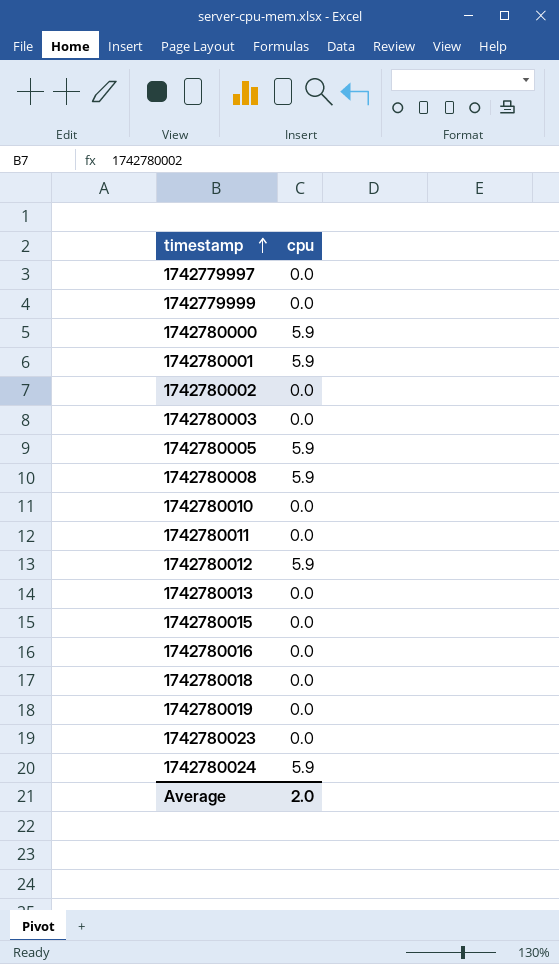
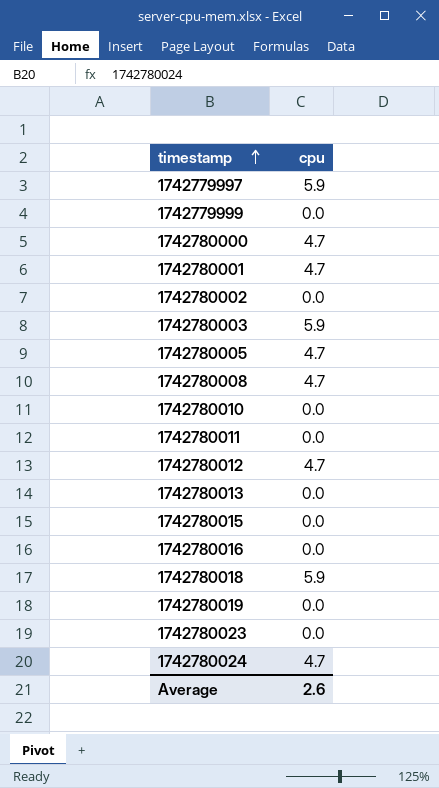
1742779997 | cpu: 0.0 -> 5.9
1742780000 | cpu: 5.9 -> 4.7
1742780001 | cpu: 5.9 -> 4.7
1742780003 | cpu: 0.0 -> 5.9
1742780005 | cpu: 5.9 -> 4.7
1742780008 | cpu: 5.9 -> 4.7
1742780012 | cpu: 5.9 -> 4.7
1742780018 | cpu: 0.0 -> 5.9
1742780024 | cpu: 5.9 -> 4.7
Average | cpu: 2.0 -> 2.6

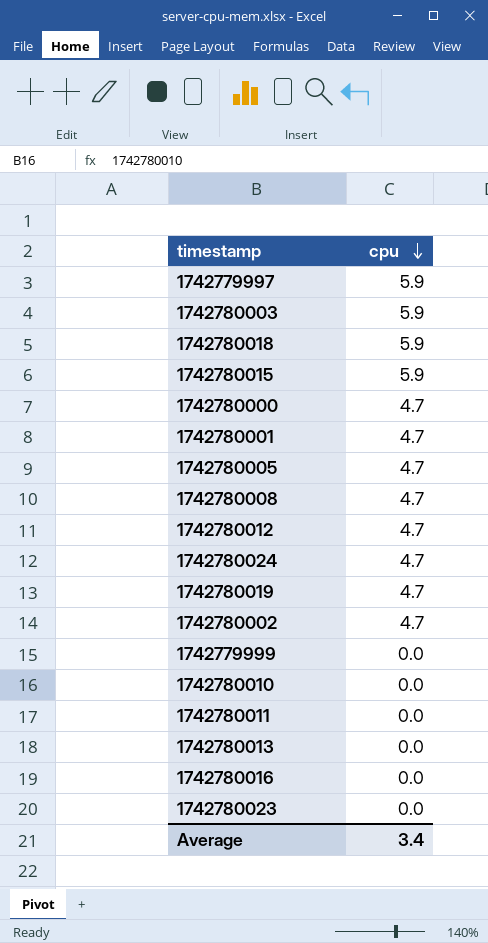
row order: timestamp ascending -> cpu descending
1742780015 | cpu: 0.0 -> 5.9
1742780019 | cpu: 0.0 -> 4.7
1742780002 | cpu: 0.0 -> 4.7
Average | cpu: 2.6 -> 3.4

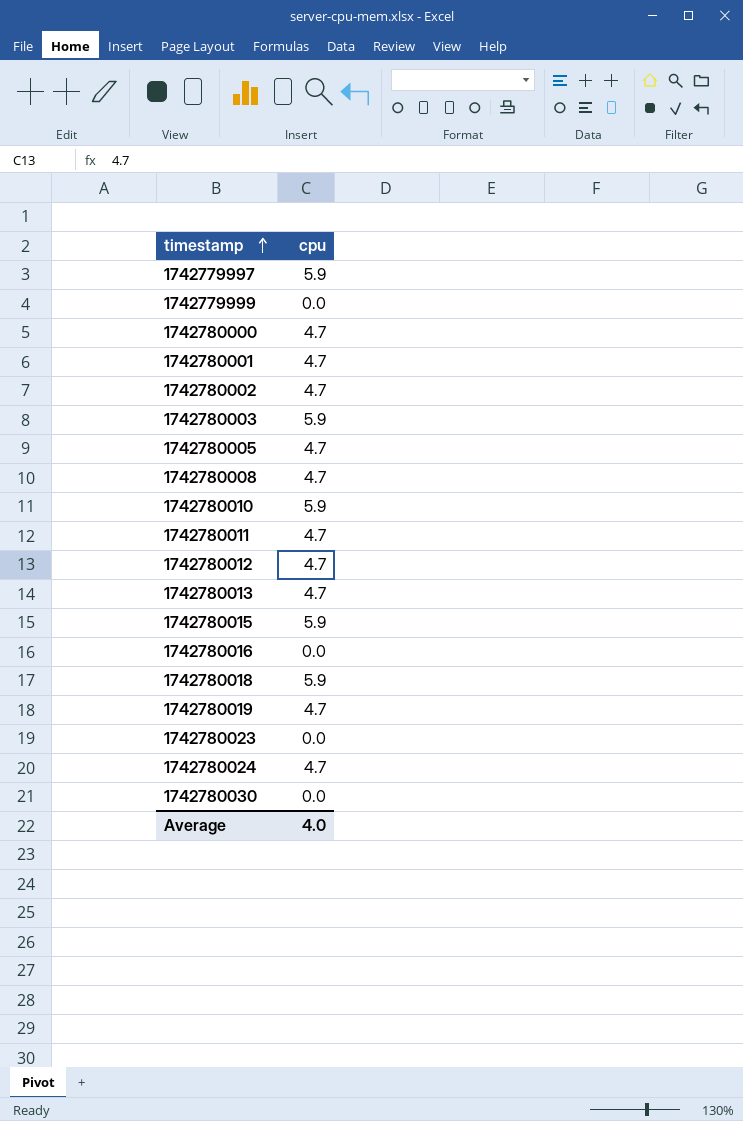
row order: cpu descending -> timestamp ascending
1742780010 | cpu: 0.0 -> 5.9
1742780011 | cpu: 0.0 -> 4.7
1742780013 | cpu: 0.0 -> 4.7
row 1742780030: none -> 0.0
Average | cpu: 3.4 -> 4.0

